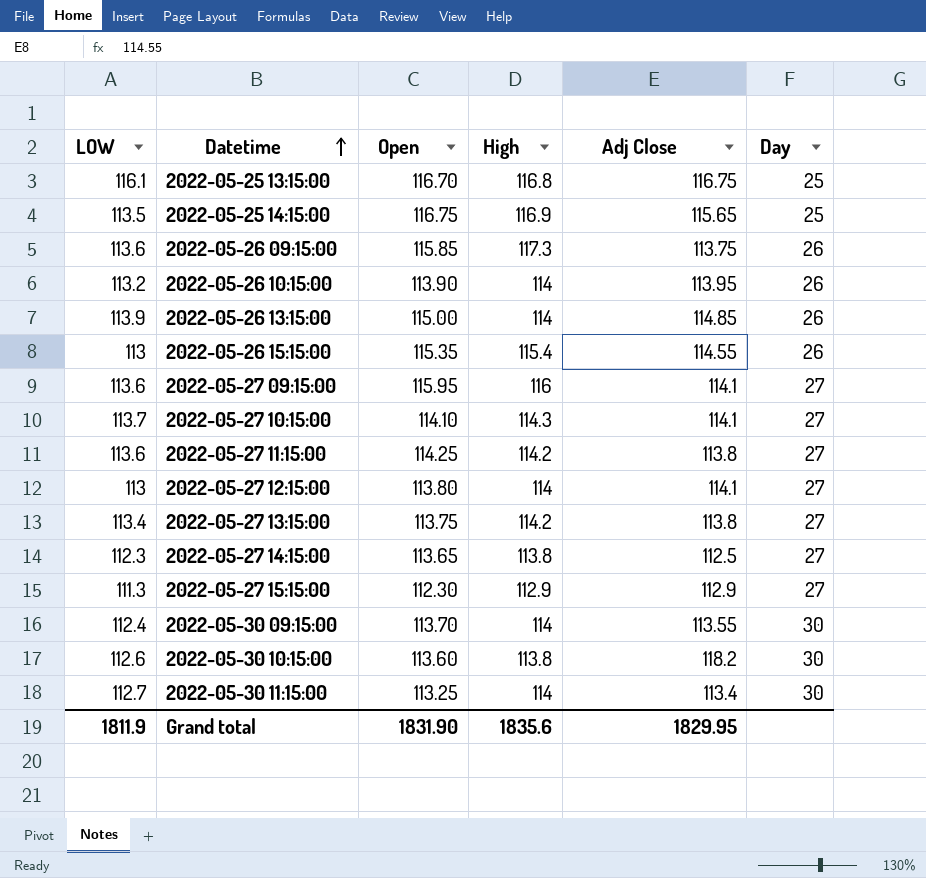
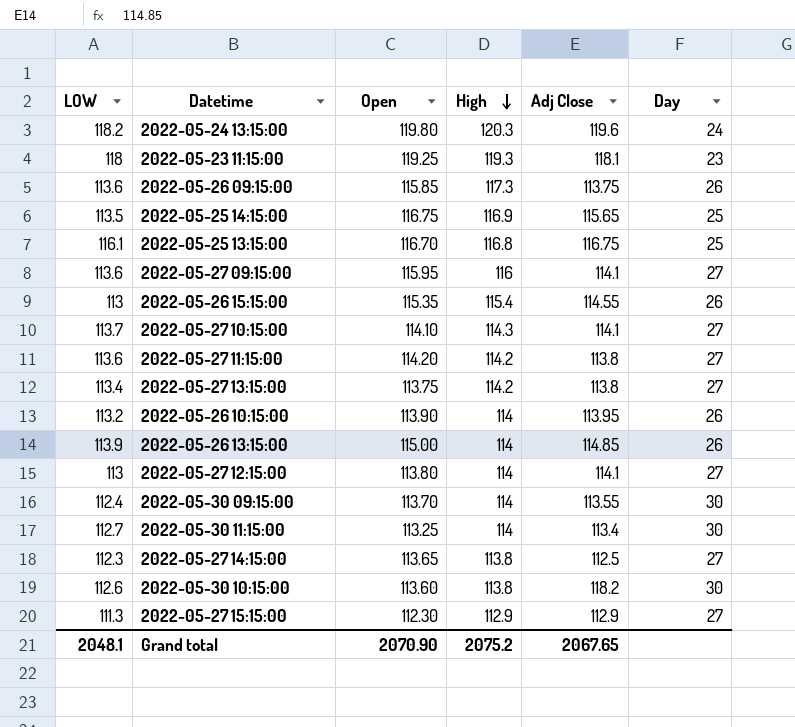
row order: Datetime ascending -> High descending
row 2022-05-24 13:15:00: none -> 118.2 | 119.80 | 120.3 | 119.6 | 24
row 2022-05-23 11:15:00: none -> 118 | 119.25 | 119.3 | 118.1 | 23
2022-05-27 11:15:00 | Open: 114.25 -> 114.20
Grand total | LOW: 1811.9 -> 2048.1
Grand total | Open: 1831.90 -> 2070.90
Grand total | High: 1835.6 -> 2075.2
Grand total | Adj Close: 1829.95 -> 2067.65

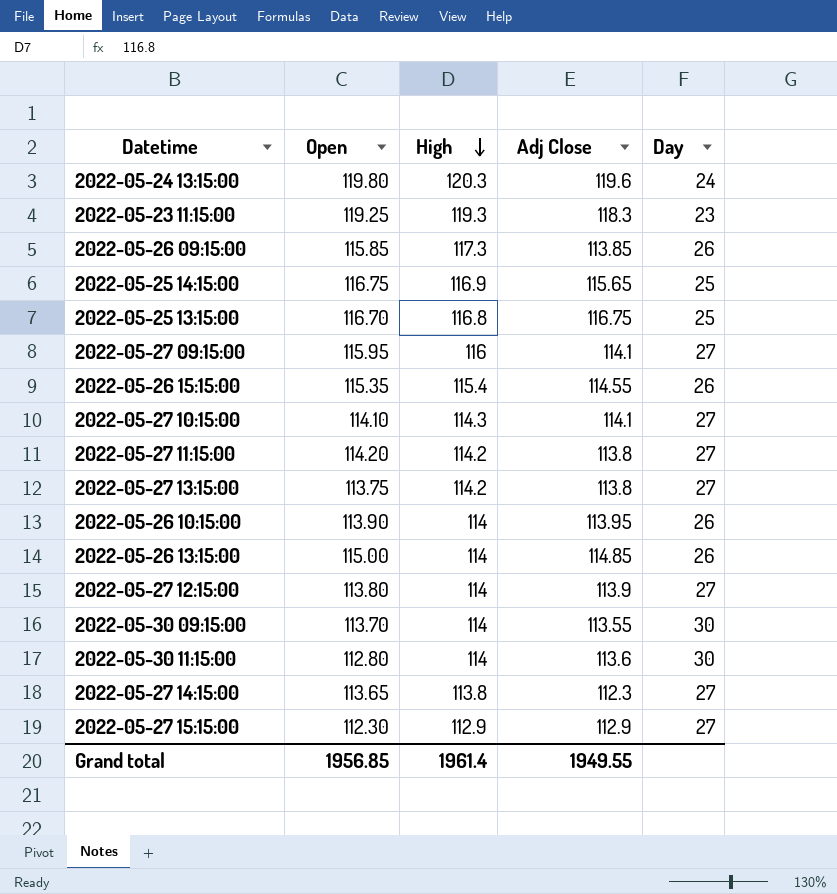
column LOW | position: 1 -> none
row 2022-05-30 10:15:00: 112.6 | 113.60 | 113.8 | 118.2 | 30 -> none
2022-05-23 11:15:00 | Adj Close: 118.1 -> 118.3
2022-05-26 09:15:00 | Adj Close: 113.75 -> 113.85
2022-05-27 12:15:00 | Adj Close: 114.1 -> 113.9
2022-05-30 11:15:00 | Open: 113.25 -> 112.80
2022-05-30 11:15:00 | Adj Close: 113.4 -> 113.6
2022-05-27 14:15:00 | Adj Close: 112.5 -> 112.3
Grand total | Open: 2070.90 -> 1956.85
Grand total | High: 2075.2 -> 1961.4
Grand total | Adj Close: 2067.65 -> 1949.55

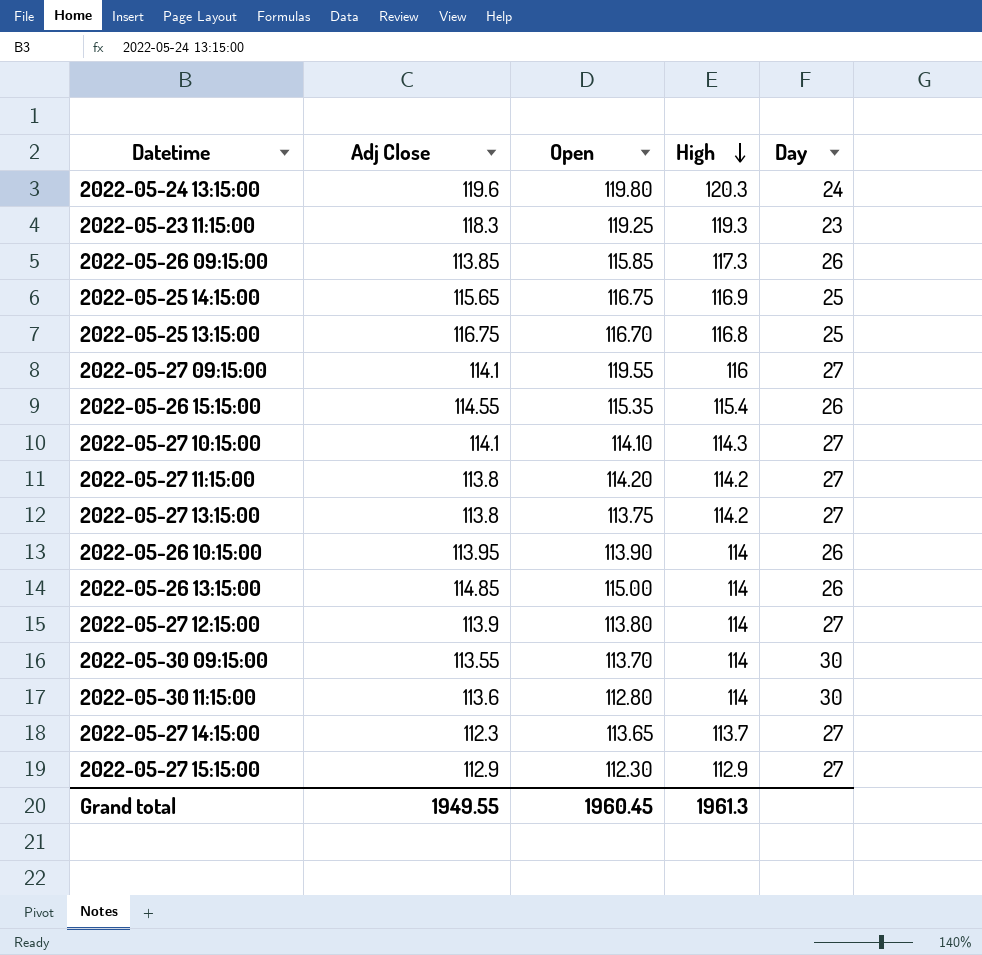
column Adj Close | position: 4 -> 2
2022-05-27 09:15:00 | Open: 115.95 -> 119.55
2022-05-27 14:15:00 | High: 113.8 -> 113.7
Grand total | Open: 1956.85 -> 1960.45
Grand total | High: 1961.4 -> 1961.3

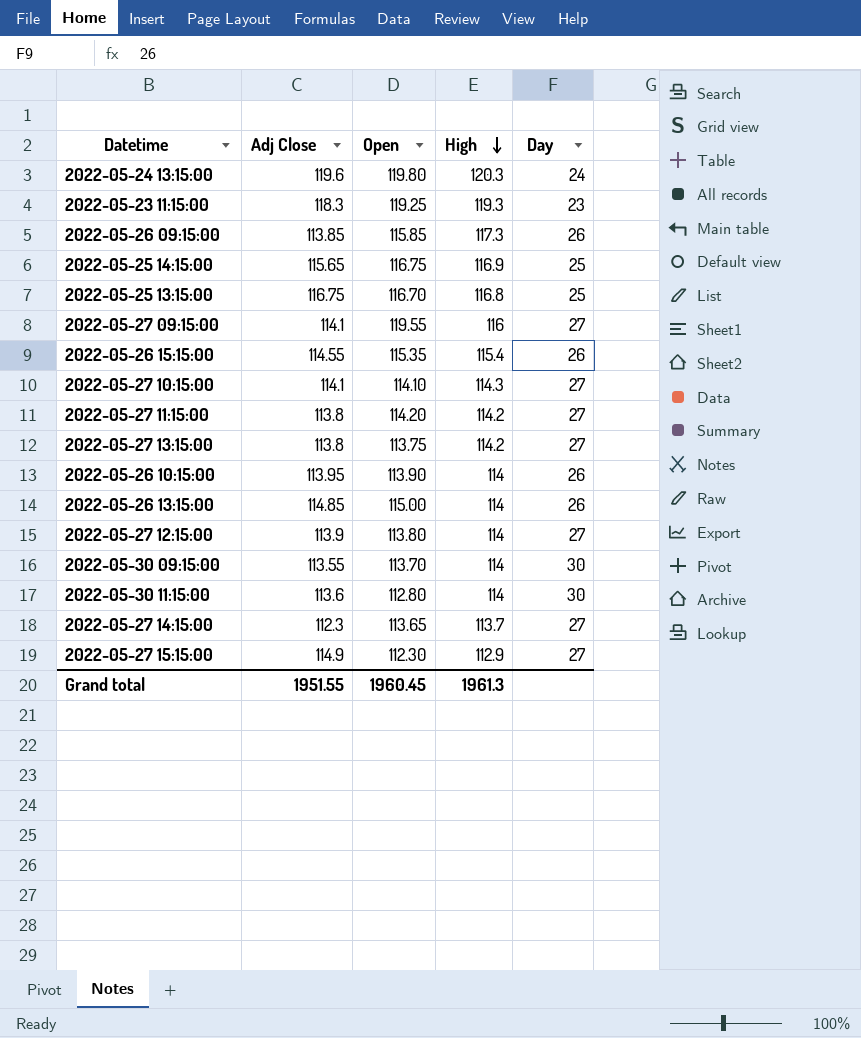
2022-05-27 15:15:00 | Adj Close: 112.9 -> 114.9
Grand total | Adj Close: 1949.55 -> 1951.55

